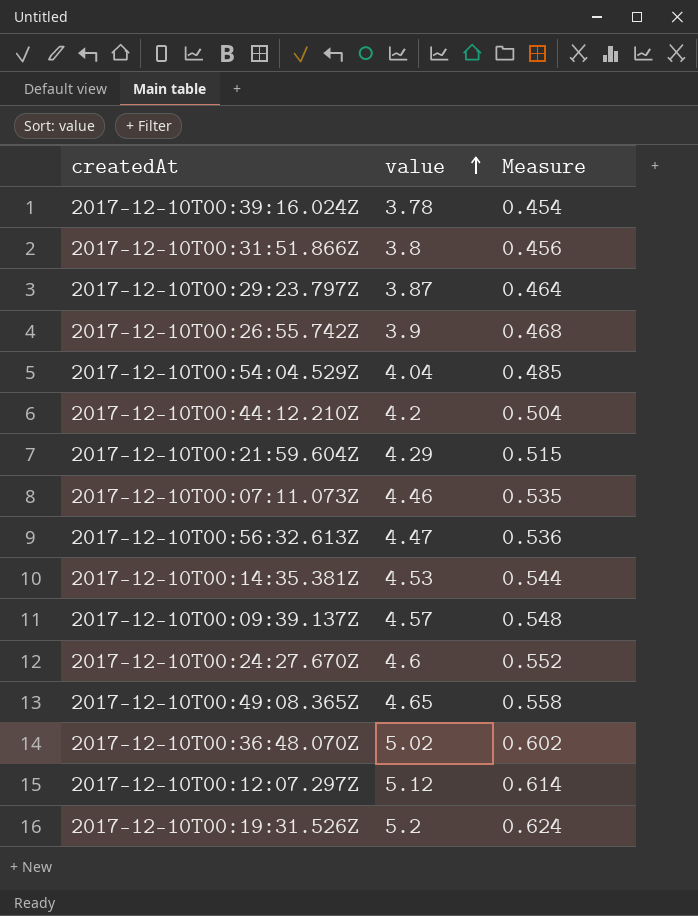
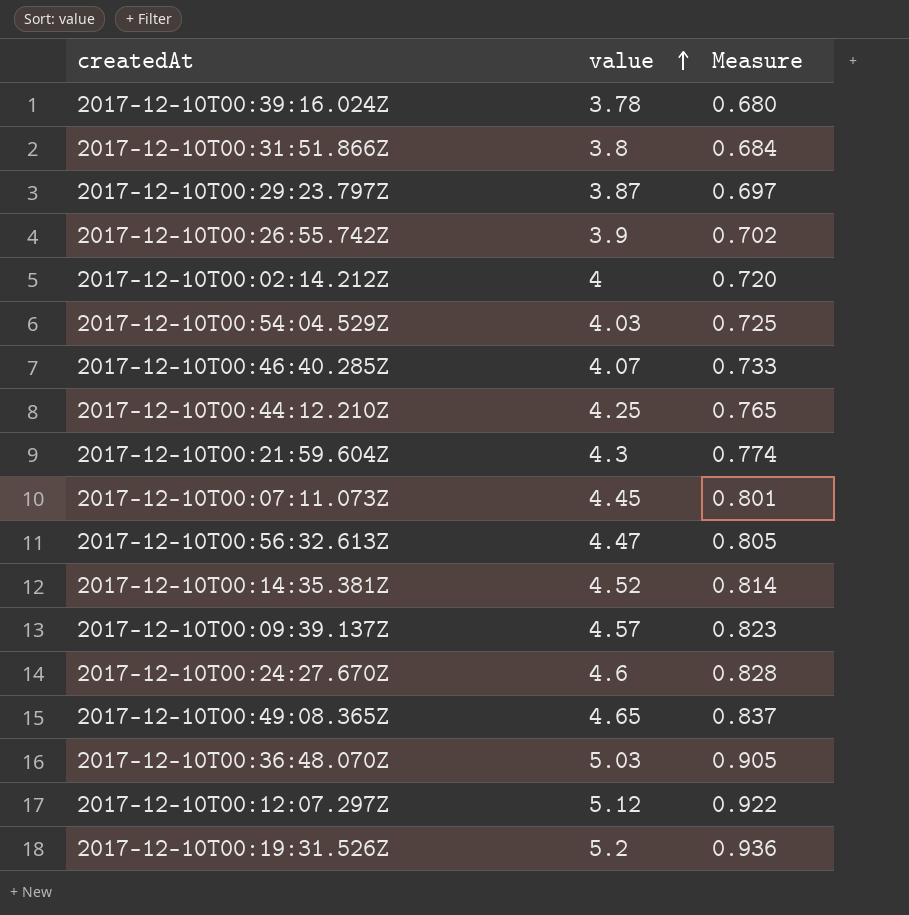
column Measure | formula: [value] * 0.12 -> [value] * 0.18
row 2017-12-10T00:02:14.212Z: none -> 4 | 0.720
2017-12-10T00:54:04.529Z | value: 4.04 -> 4.03
row 2017-12-10T00:46:40.285Z: none -> 4.07 | 0.733
2017-12-10T00:44:12.210Z | value: 4.2 -> 4.25
2017-12-10T00:21:59.604Z | value: 4.29 -> 4.3
2017-12-10T00:07:11.073Z | value: 4.46 -> 4.45
2017-12-10T00:14:35.381Z | value: 4.53 -> 4.52
2017-12-10T00:36:48.070Z | value: 5.02 -> 5.03

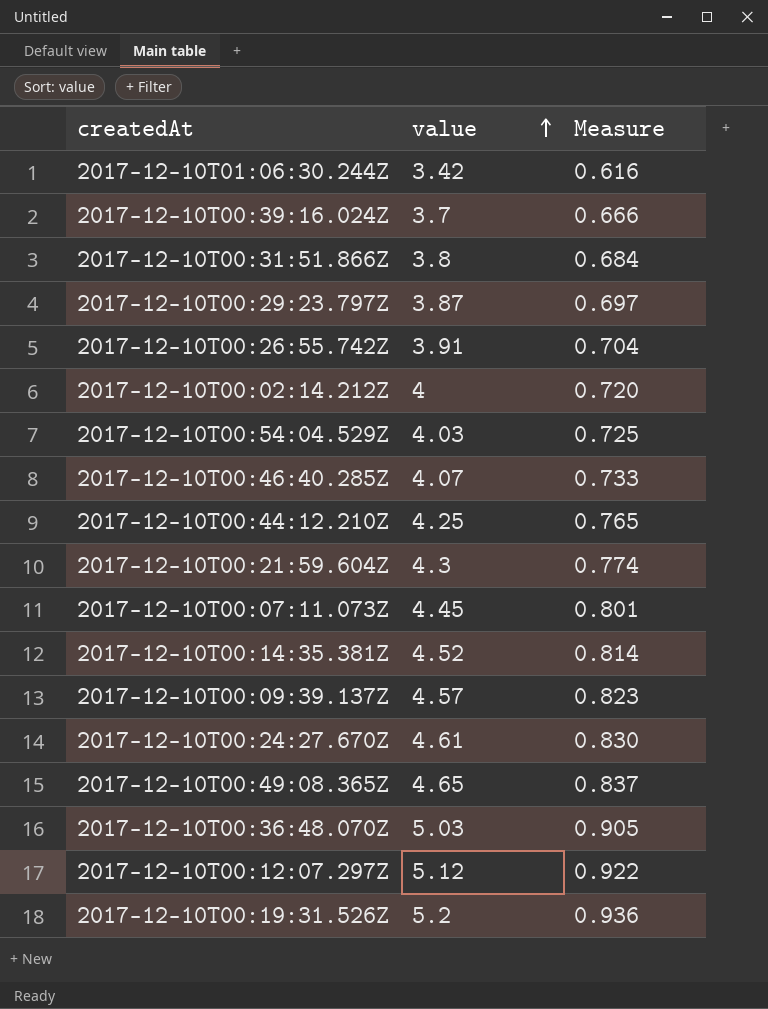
row 2017-12-10T00:56:32.613Z: 4.47 | 0.805 -> none
row 2017-12-10T01:06:30.244Z: none -> 3.42 | 0.616
2017-12-10T00:39:16.024Z | value: 3.78 -> 3.7
2017-12-10T00:39:16.024Z | Measure: 0.680 -> 0.666
2017-12-10T00:26:55.742Z | value: 3.9 -> 3.91
2017-12-10T00:26:55.742Z | Measure: 0.702 -> 0.704
2017-12-10T00:24:27.670Z | value: 4.6 -> 4.61
2017-12-10T00:24:27.670Z | Measure: 0.828 -> 0.830

